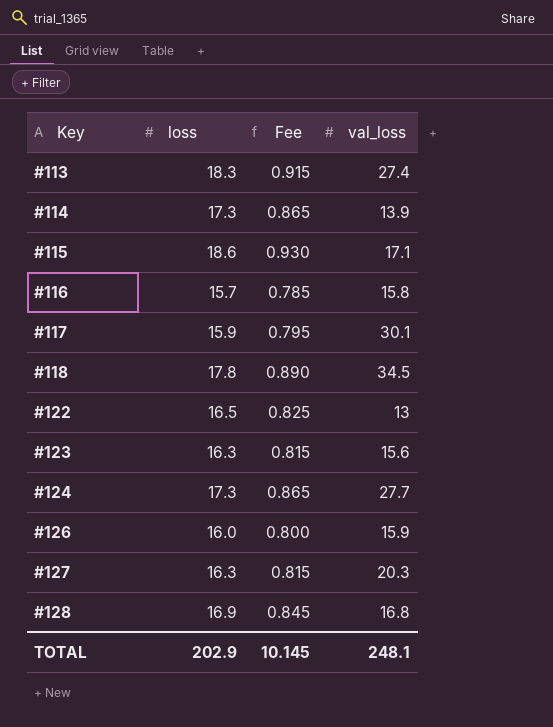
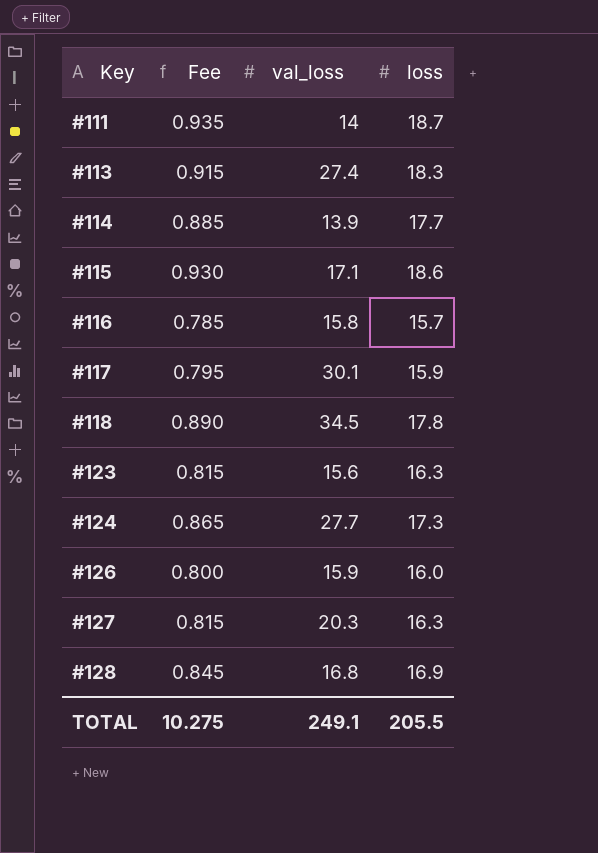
column loss | position: 2 -> 4
row #122: 16.5 | 0.825 | 13 -> none
row #111: none -> 0.935 | 14 | 18.7
#114 | Fee: 0.865 -> 0.885
#114 | loss: 17.3 -> 17.7
TOTAL | Fee: 10.145 -> 10.275
TOTAL | val_loss: 248.1 -> 249.1
TOTAL | loss: 202.9 -> 205.5

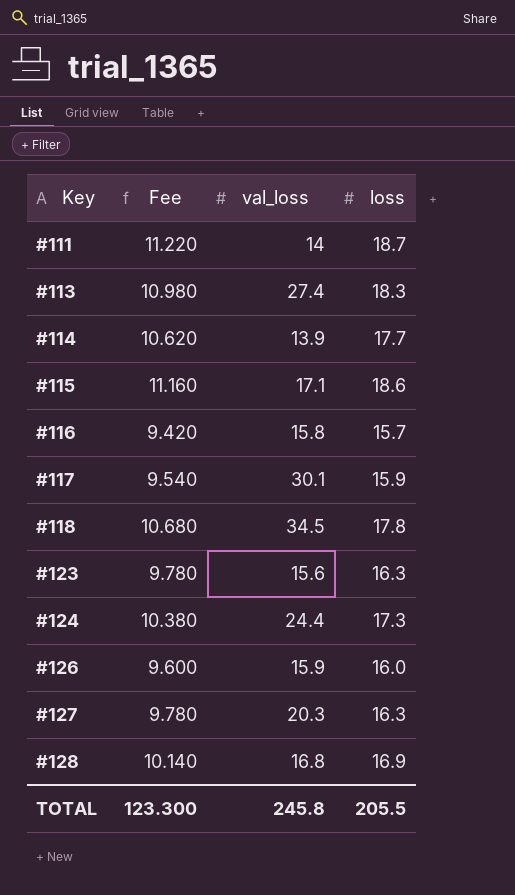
column Fee | formula: [loss] * 0.05 -> [loss] * 0.6
#124 | val_loss: 27.7 -> 24.4
TOTAL | Fee: 10.275 -> 123.300
TOTAL | val_loss: 249.1 -> 245.8

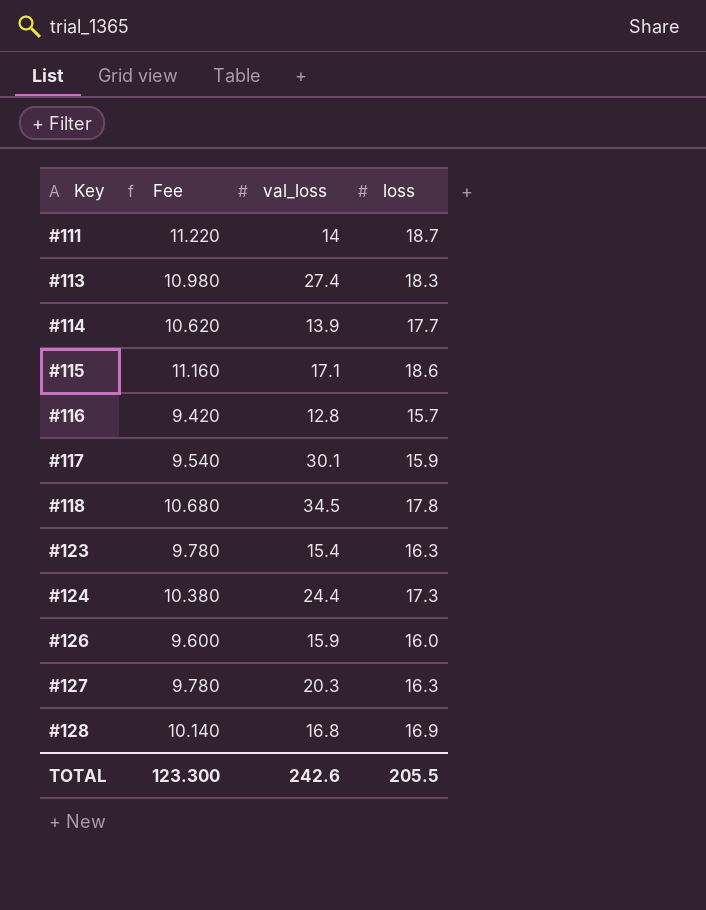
#116 | val_loss: 15.8 -> 12.8
#123 | val_loss: 15.6 -> 15.4
TOTAL | val_loss: 245.8 -> 242.6

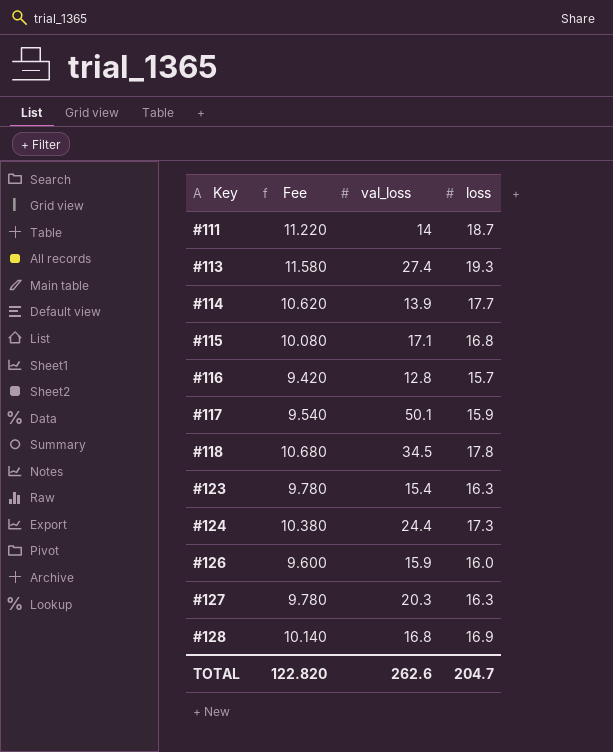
#113 | Fee: 10.980 -> 11.580
#113 | loss: 18.3 -> 19.3
#115 | Fee: 11.160 -> 10.080
#115 | loss: 18.6 -> 16.8
#117 | val_loss: 30.1 -> 50.1
TOTAL | Fee: 123.300 -> 122.820
TOTAL | val_loss: 242.6 -> 262.6
TOTAL | loss: 205.5 -> 204.7

